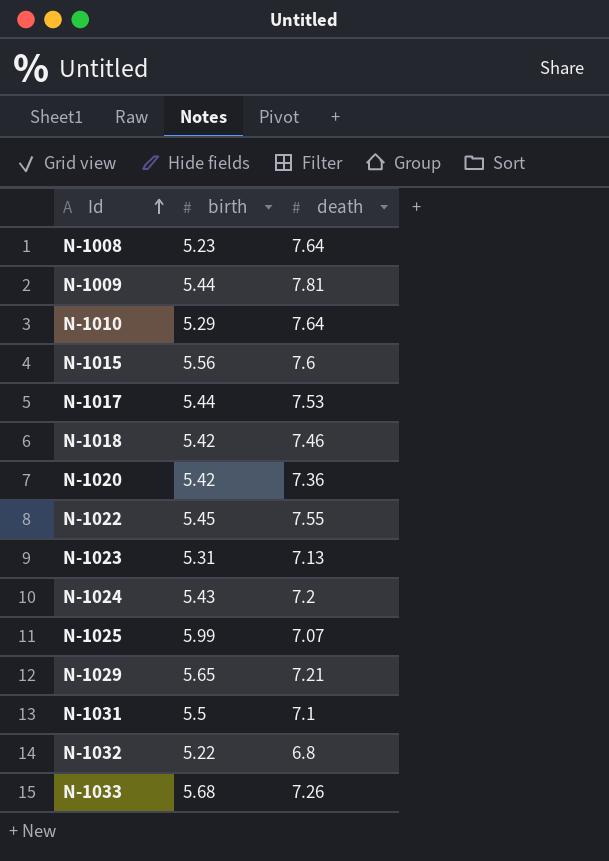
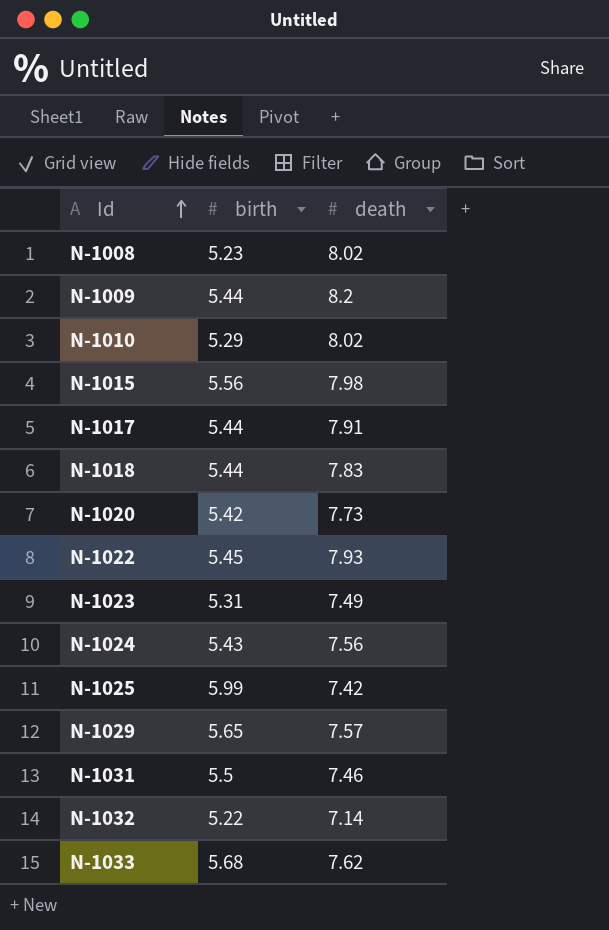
N-1008 | death: 7.64 -> 8.02
N-1009 | death: 7.81 -> 8.2
N-1010 | death: 7.64 -> 8.02
N-1015 | death: 7.6 -> 7.98
N-1017 | death: 7.53 -> 7.91
N-1018 | birth: 5.42 -> 5.44
N-1018 | death: 7.46 -> 7.83
N-1020 | death: 7.36 -> 7.73
N-1022 | death: 7.55 -> 7.93
N-1023 | death: 7.13 -> 7.49
N-1024 | death: 7.2 -> 7.56
N-1025 | death: 7.07 -> 7.42
N-1029 | death: 7.21 -> 7.57
N-1031 | death: 7.1 -> 7.46
N-1032 | death: 6.8 -> 7.14
N-1033 | death: 7.26 -> 7.62

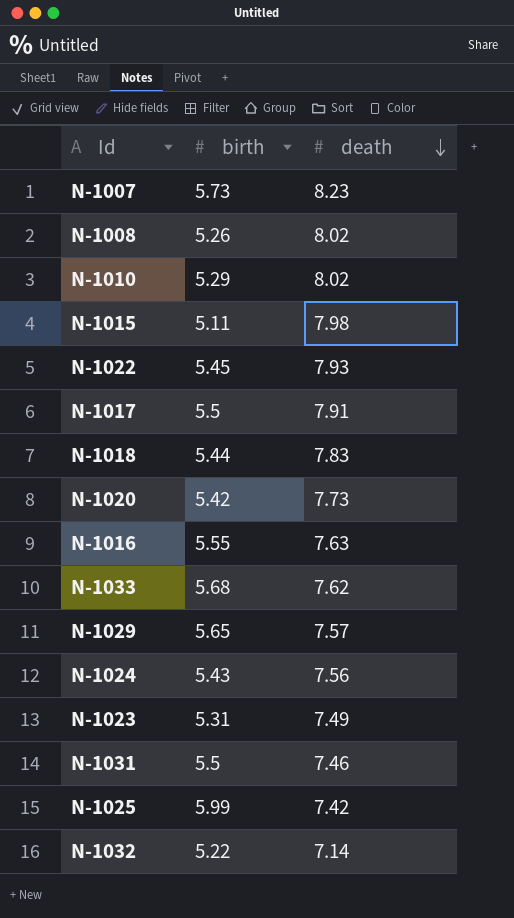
row order: Id ascending -> death descending
row N-1009: 5.44 | 8.2 -> none
row N-1007: none -> 5.73 | 8.23
N-1008 | birth: 5.23 -> 5.26
N-1015 | birth: 5.56 -> 5.11
N-1017 | birth: 5.44 -> 5.5
row N-1016: none -> 5.55 | 7.63

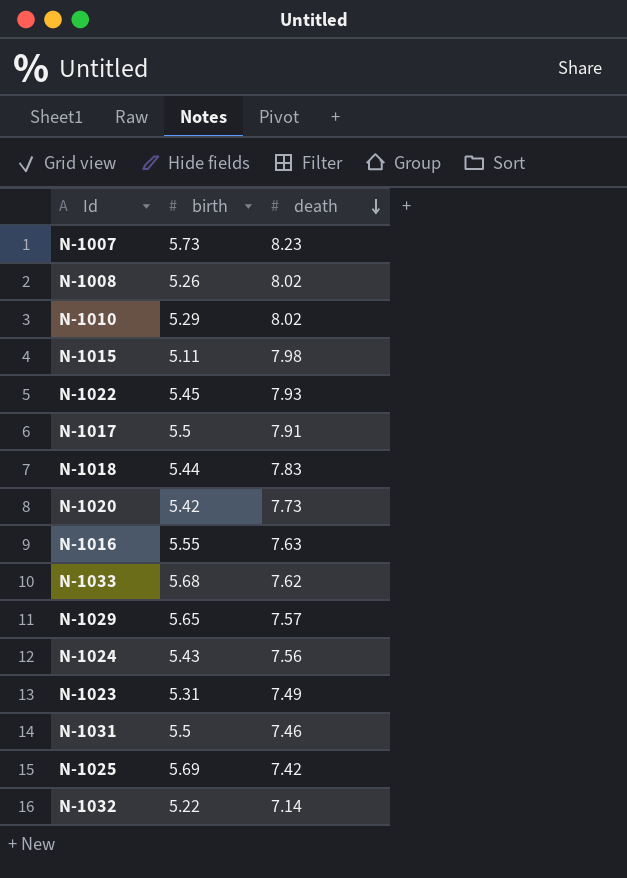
N-1025 | birth: 5.99 -> 5.69

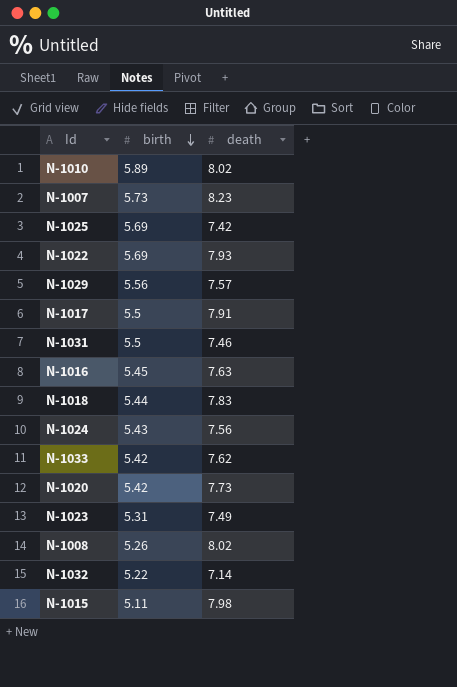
row order: death descending -> birth descending
N-1010 | birth: 5.29 -> 5.89
N-1022 | birth: 5.45 -> 5.69
N-1029 | birth: 5.65 -> 5.56
N-1016 | birth: 5.55 -> 5.45
N-1033 | birth: 5.68 -> 5.42

